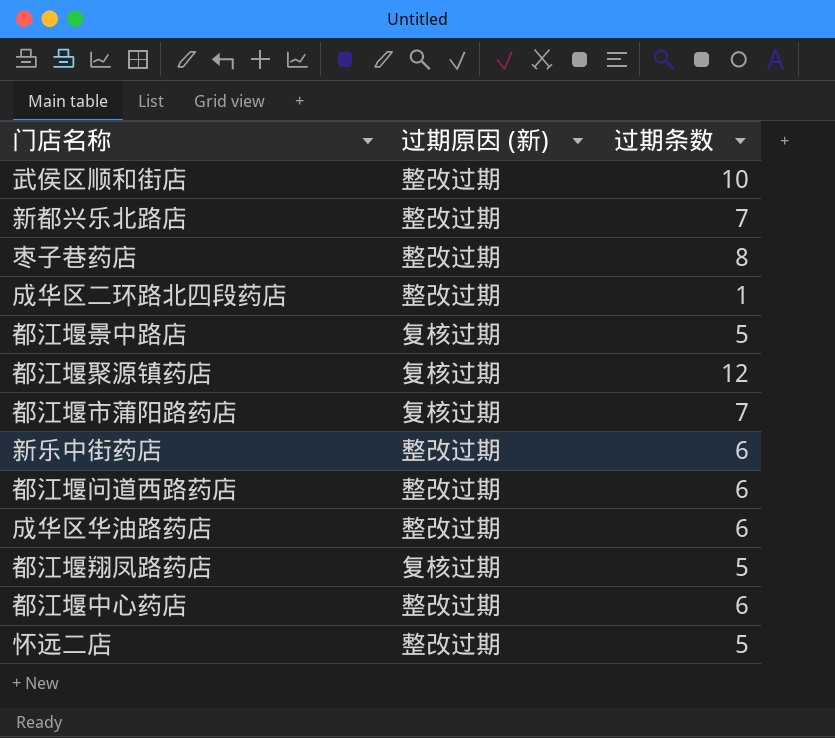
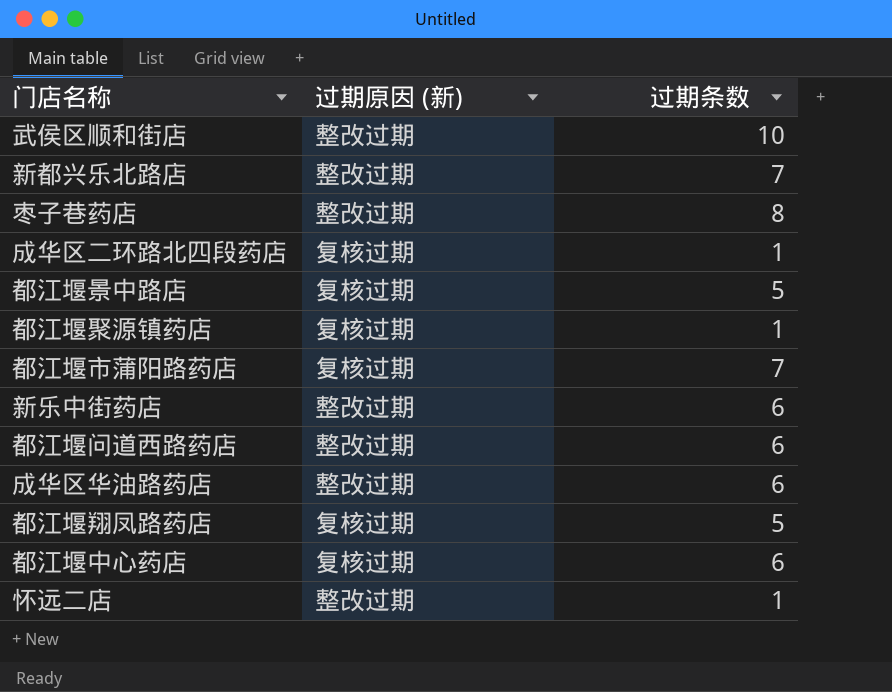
成华区二环路北四段药店 | 过期原因 (新): 整改过期 -> 复核过期
都江堰聚源镇药店 | 过期条数: 12 -> 1
都江堰中心药店 | 过期原因 (新): 整改过期 -> 复核过期
怀远二店 | 过期条数: 5 -> 1

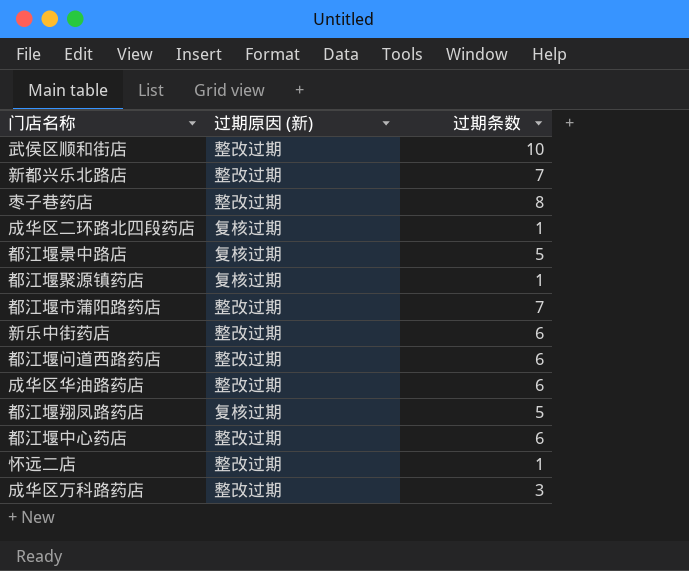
都江堰市蒲阳路药店 | 过期原因 (新): 复核过期 -> 整改过期
都江堰中心药店 | 过期原因 (新): 复核过期 -> 整改过期
row 成华区万科路药店: none -> 整改过期 | 3

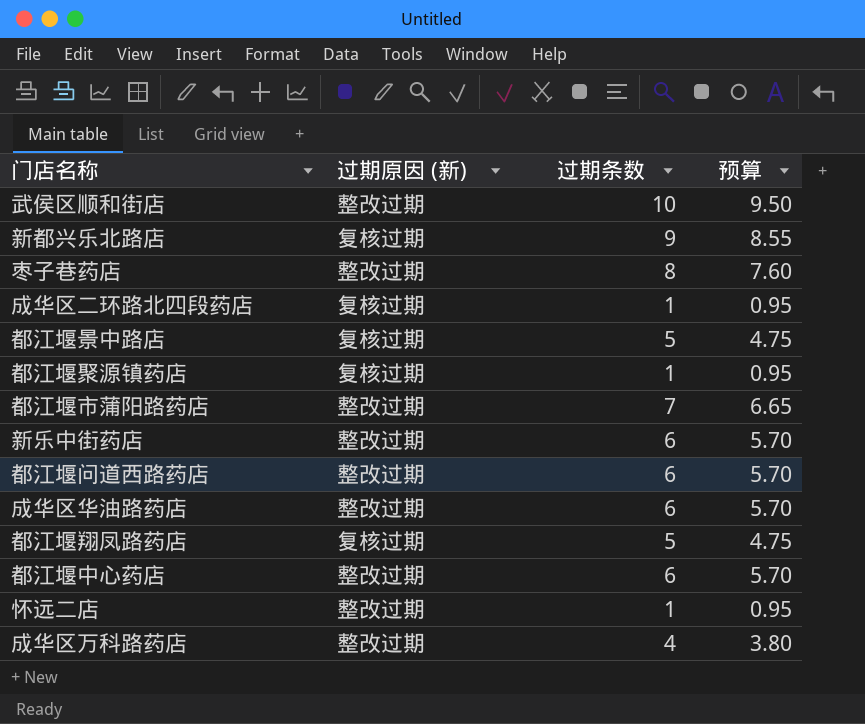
column 预算 | formula: none -> [过期条数] * 0.95
新都兴乐北路店 | 过期原因 (新): 整改过期 -> 复核过期
新都兴乐北路店 | 过期条数: 7 -> 9
成华区万科路药店 | 过期条数: 3 -> 4

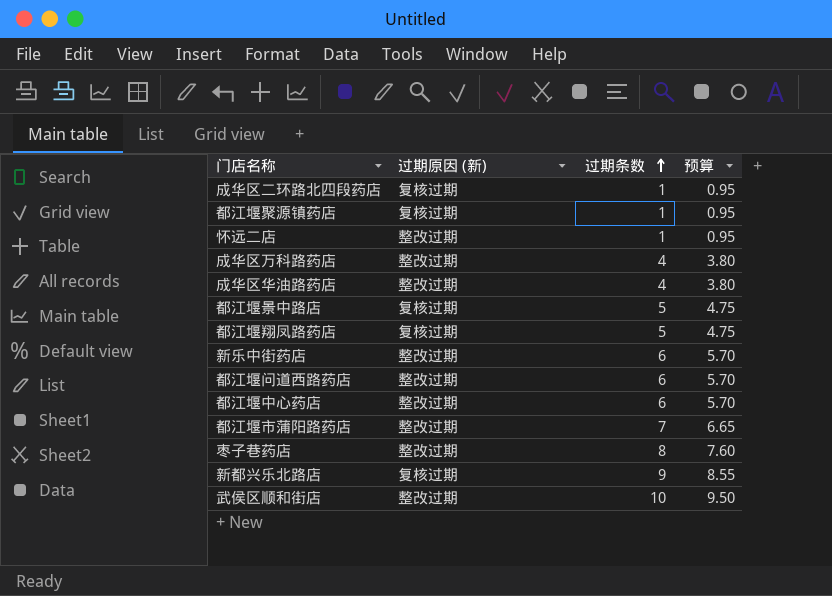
row order: none -> 过期条数 ascending
成华区华油路药店 | 过期条数: 6 -> 4
成华区华油路药店 | 预算: 5.70 -> 3.80

